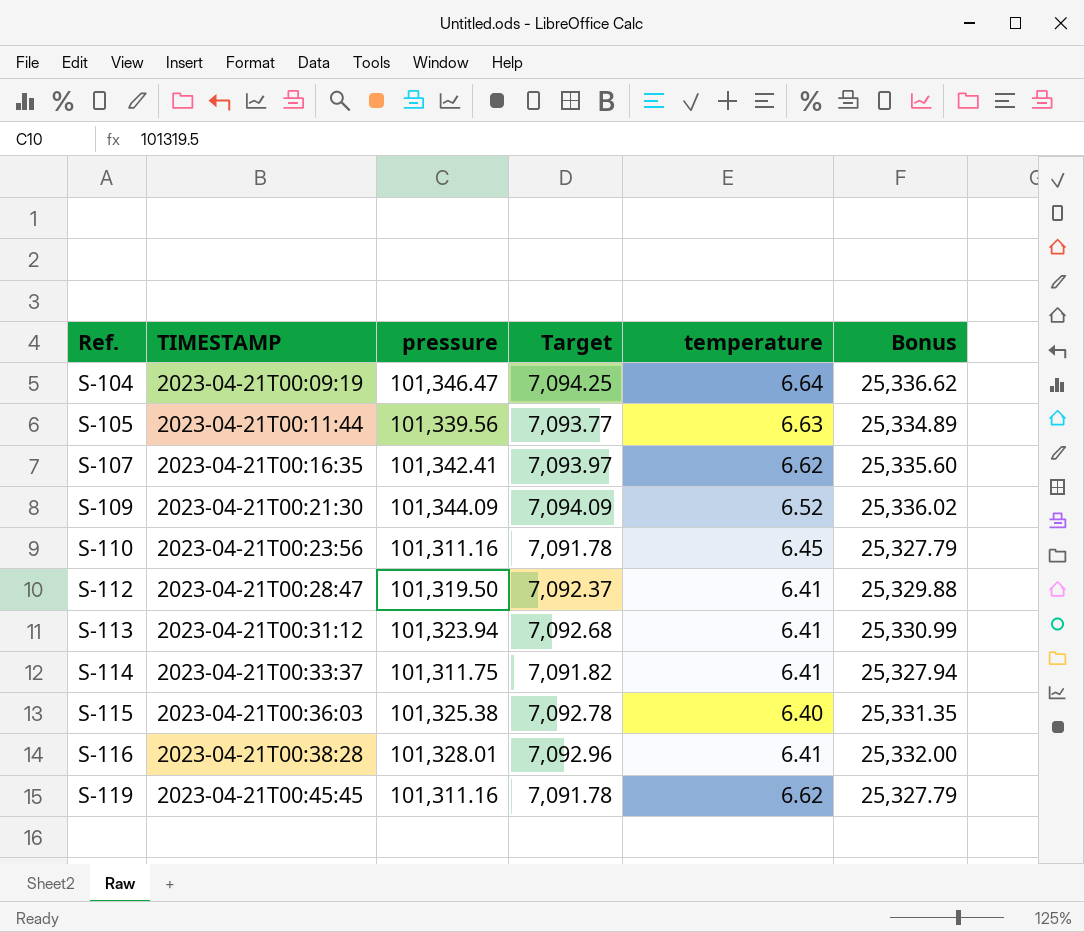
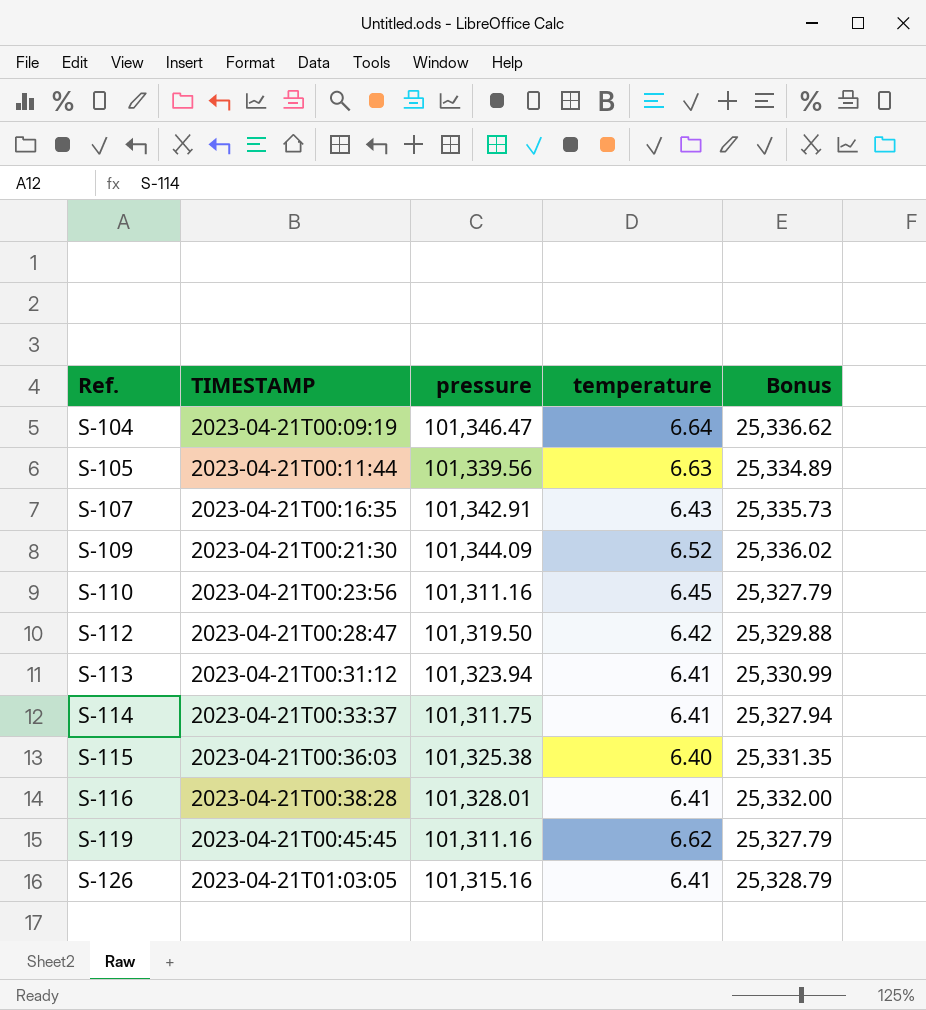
column Target | formula: [pressure] * 0.07 -> none
S-107 | pressure: 101,342.41 -> 101,342.91
S-107 | temperature: 6.62 -> 6.43
S-107 | Bonus: 25,335.60 -> 25,335.73
S-112 | temperature: 6.41 -> 6.42
row S-126: none -> 2023-04-21T01:03:05 | 101,315.16 | 6.41 | 25,328.79

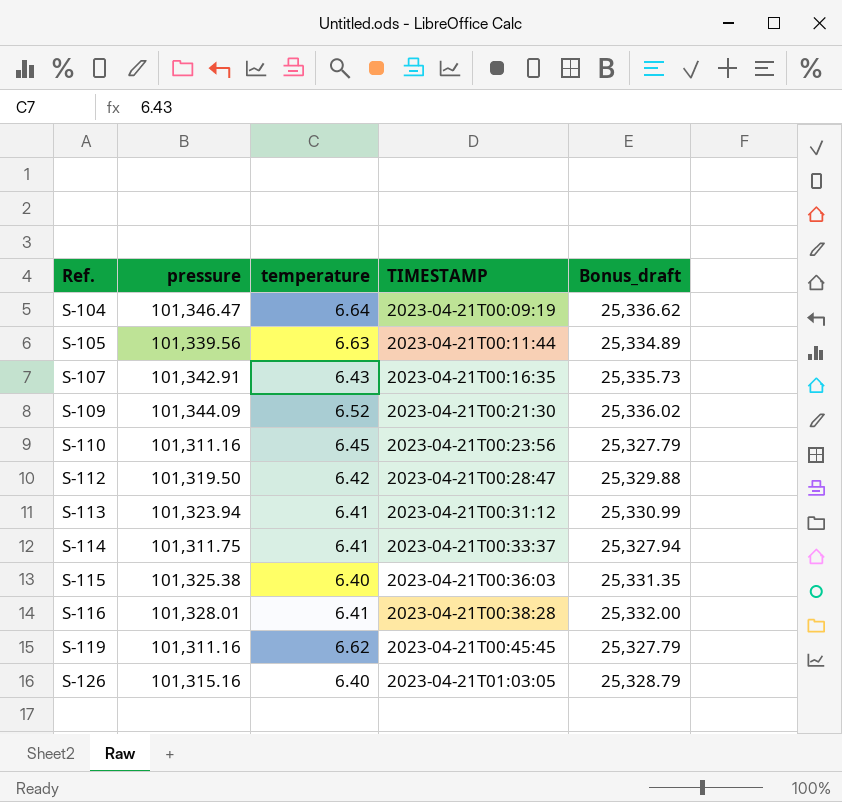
column TIMESTAMP | position: 2 -> 4
column name: Bonus -> Bonus_draft
S-126 | temperature: 6.41 -> 6.40

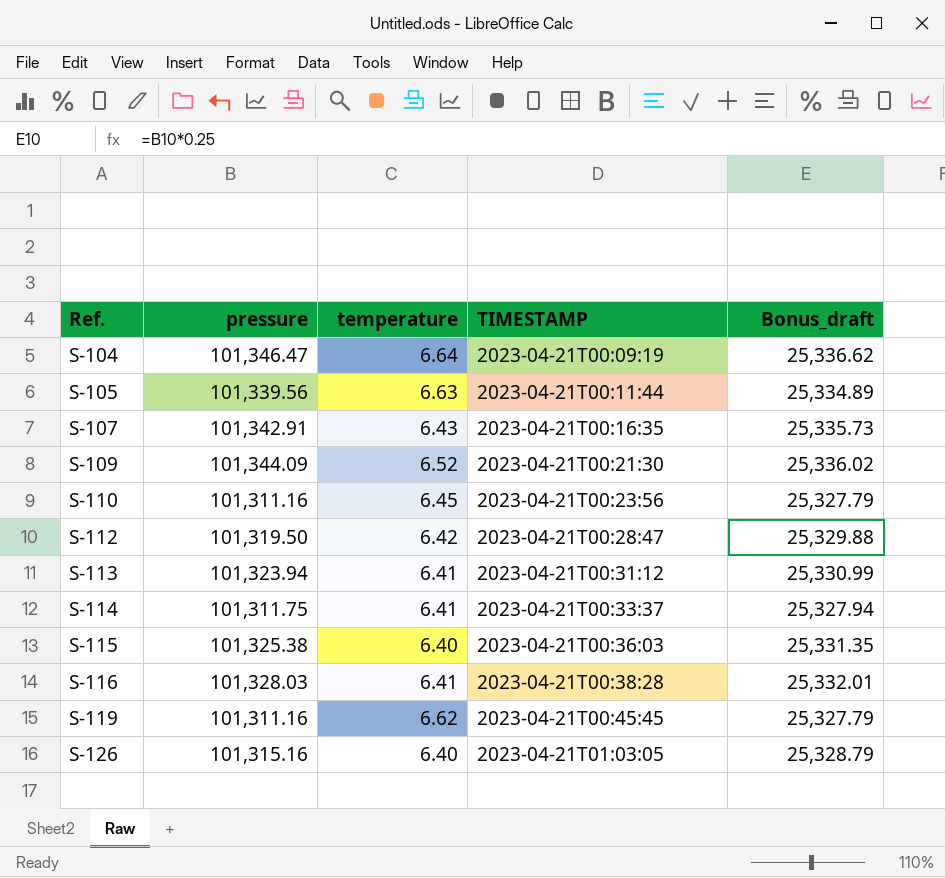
S-116 | pressure: 101,328.01 -> 101,328.03
S-116 | Bonus_draft: 25,332.00 -> 25,332.01

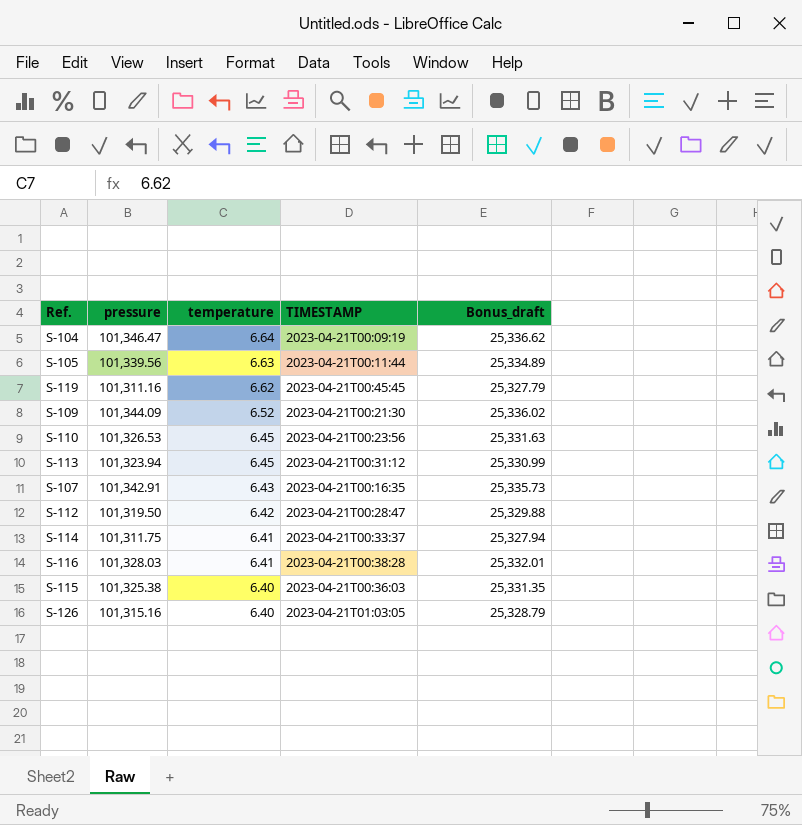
row order: Ref. ascending -> temperature descending
S-110 | pressure: 101,311.16 -> 101,326.53
S-110 | Bonus_draft: 25,327.79 -> 25,331.63
S-113 | temperature: 6.41 -> 6.45

